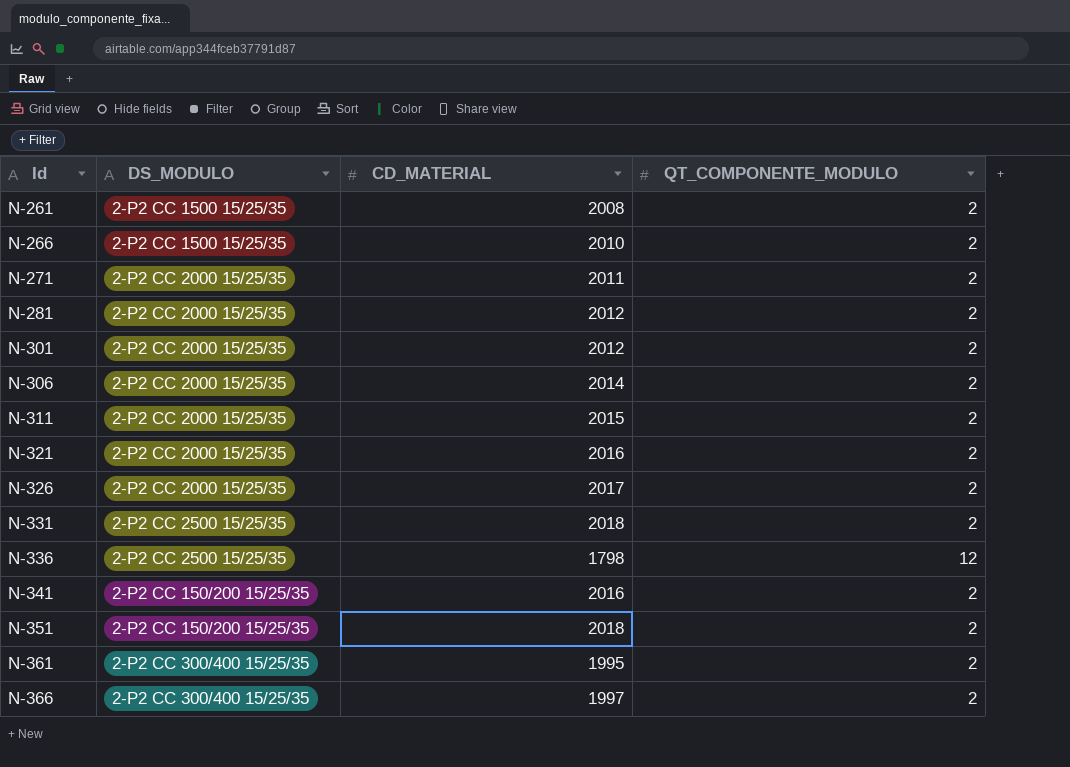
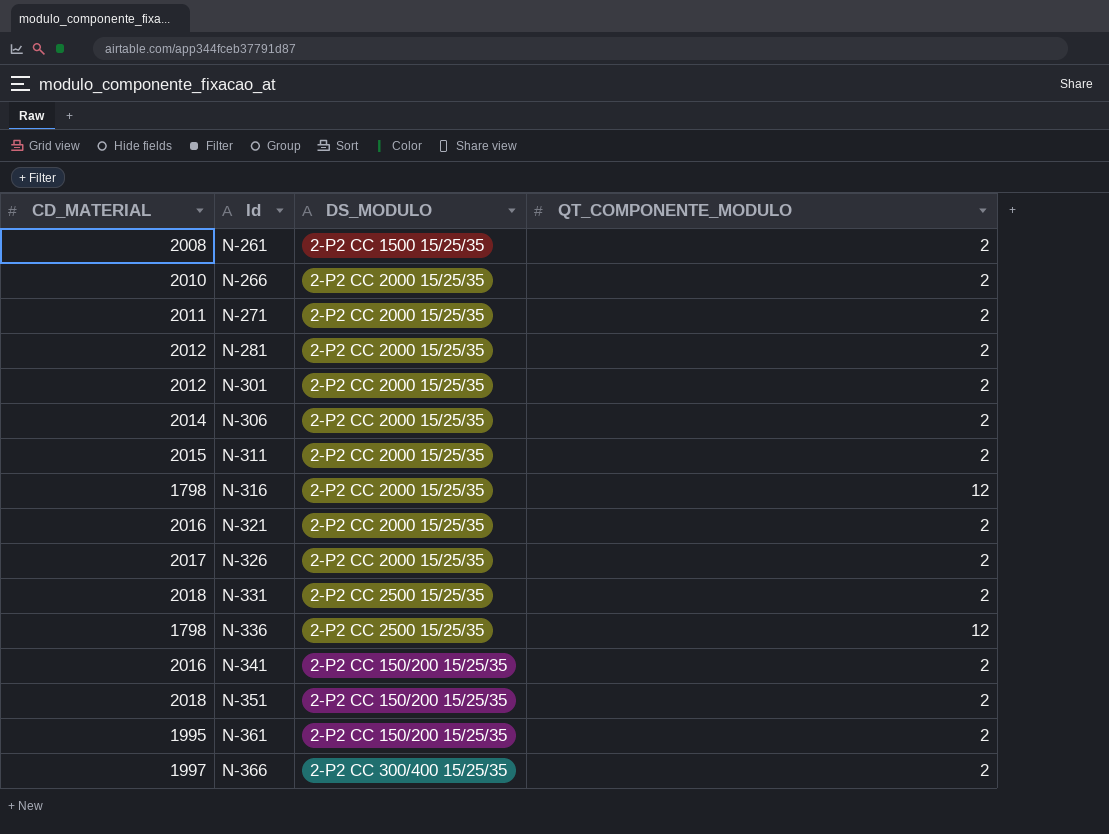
column CD_MATERIAL | position: 3 -> 1
N-266 | DS_MODULO: 2-P2 CC 1500 15/25/35 -> 2-P2 CC 2000 15/25/35
row N-316: none -> 1798 | 2-P2 CC 2000 15/25/35 | 12
N-361 | DS_MODULO: 2-P2 CC 300/400 15/25/35 -> 2-P2 CC 150/200 15/25/35

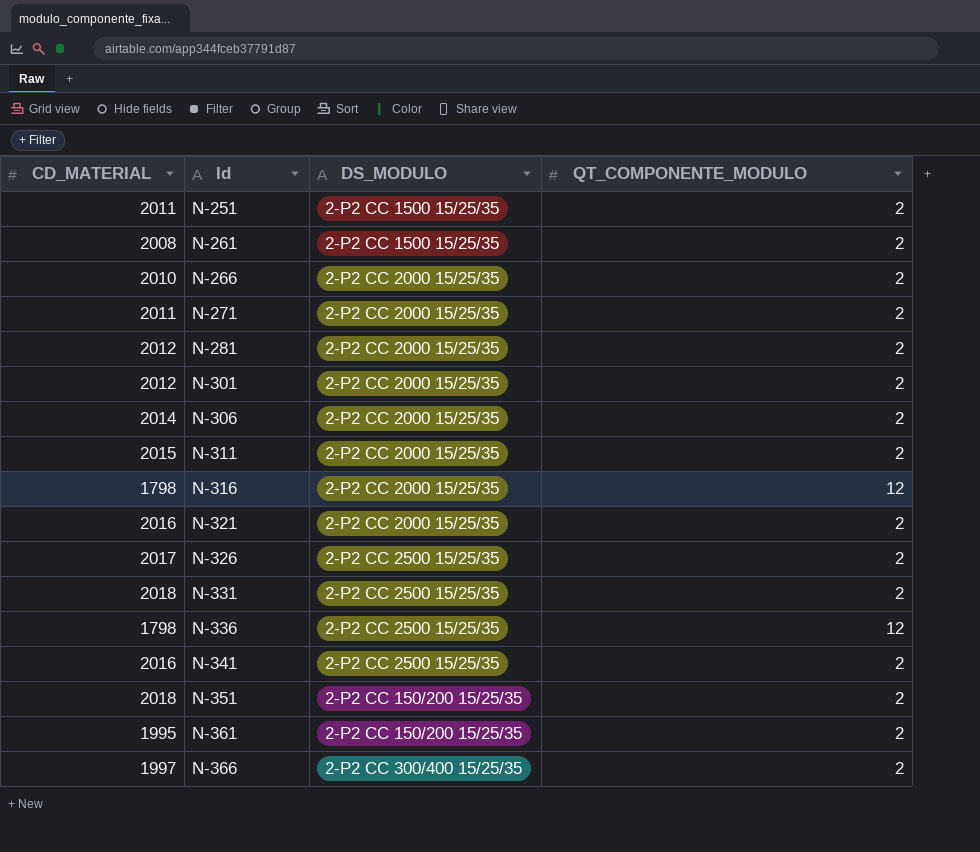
row N-251: none -> 2011 | 2-P2 CC 1500 15/25/35 | 2
N-326 | DS_MODULO: 2-P2 CC 2000 15/25/35 -> 2-P2 CC 2500 15/25/35
N-341 | DS_MODULO: 2-P2 CC 150/200 15/25/35 -> 2-P2 CC 2500 15/25/35

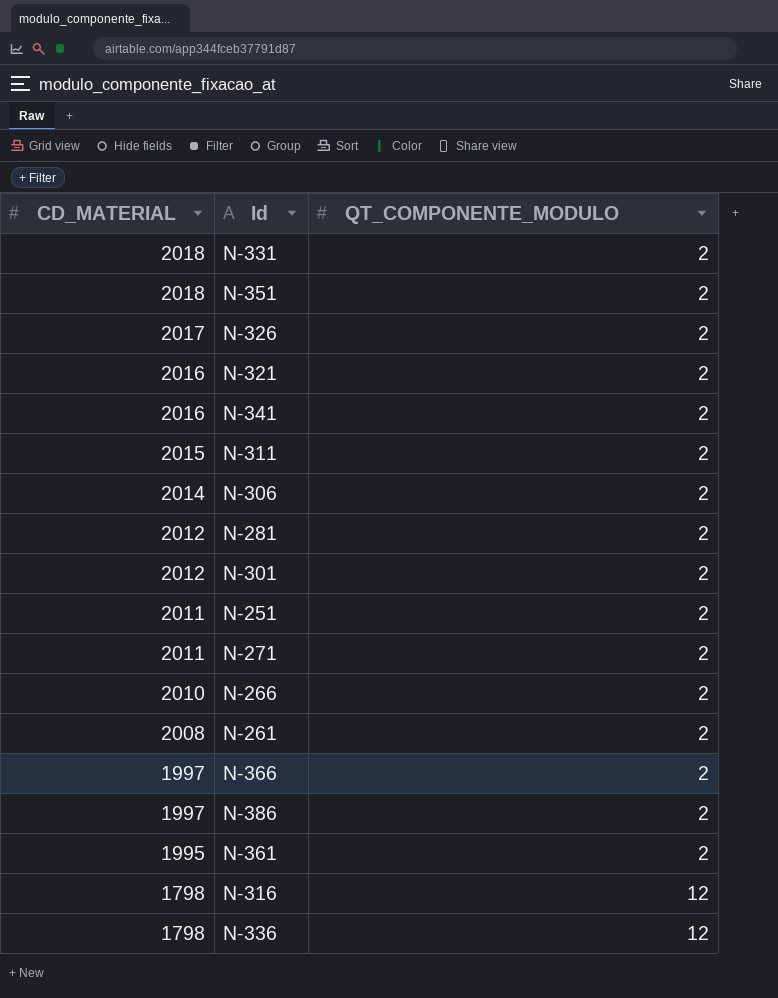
row order: Id ascending -> CD_MATERIAL descending
column DS_MODULO | position: 3 -> none
row N-386: none -> 1997 | 2

